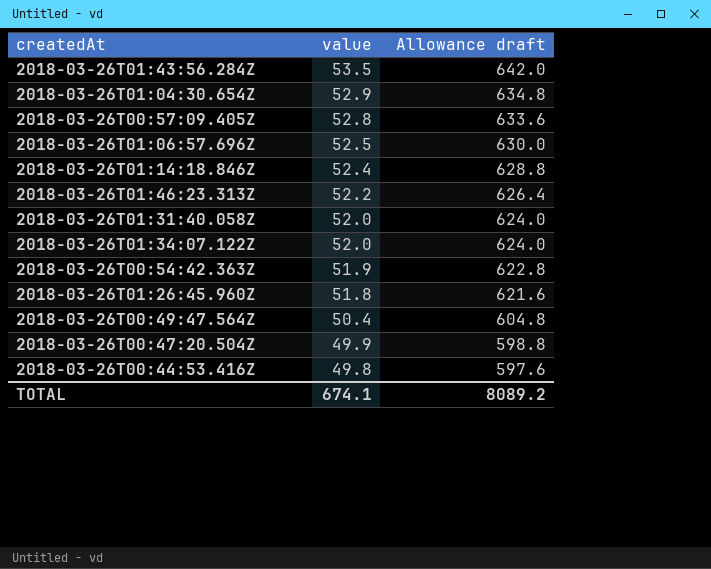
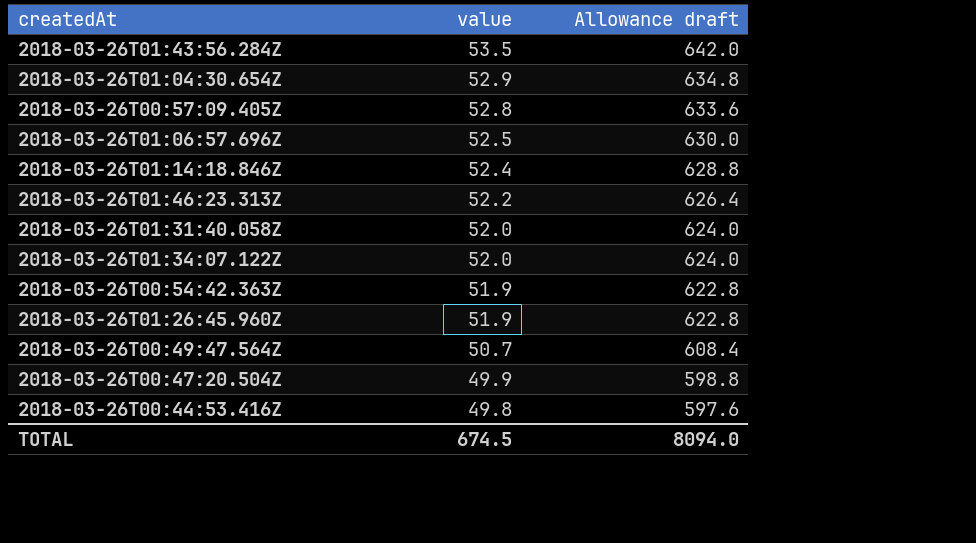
2018-03-26T01:26:45.960Z | value: 51.8 -> 51.9
2018-03-26T01:26:45.960Z | Allowance draft: 621.6 -> 622.8
2018-03-26T00:49:47.564Z | value: 50.4 -> 50.7
2018-03-26T00:49:47.564Z | Allowance draft: 604.8 -> 608.4
TOTAL | value: 674.1 -> 674.5
TOTAL | Allowance draft: 8089.2 -> 8094.0

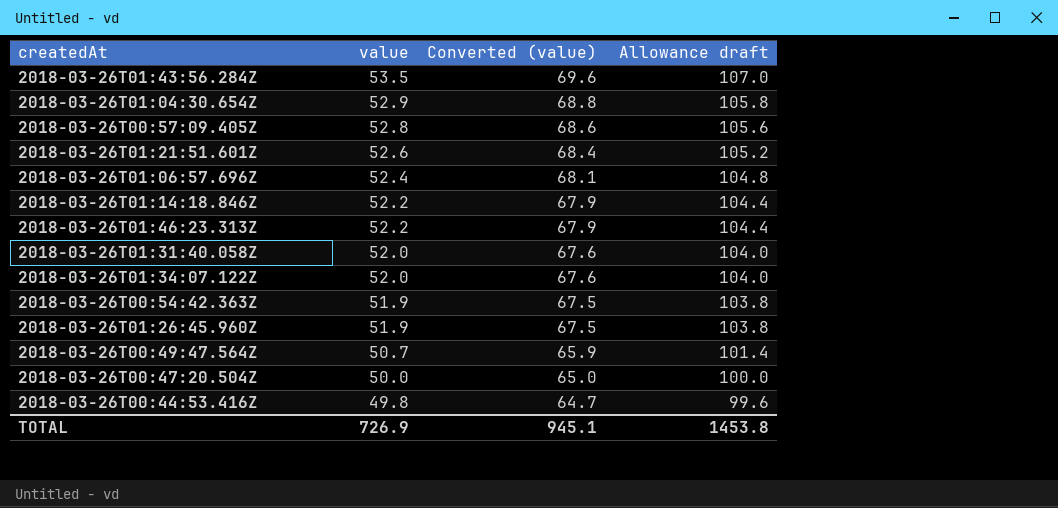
column Converted (value) | formula: none -> [value] * 1.3
column Allowance draft | formula: [value] * 12 -> [value] * 2
row 2018-03-26T01:21:51.601Z: none -> 52.6 | 68.4 | 105.2
2018-03-26T01:06:57.696Z | value: 52.5 -> 52.4
2018-03-26T01:14:18.846Z | value: 52.4 -> 52.2
2018-03-26T00:47:20.504Z | value: 49.9 -> 50.0
TOTAL | value: 674.5 -> 726.9
TOTAL | Allowance draft: 8094.0 -> 1453.8

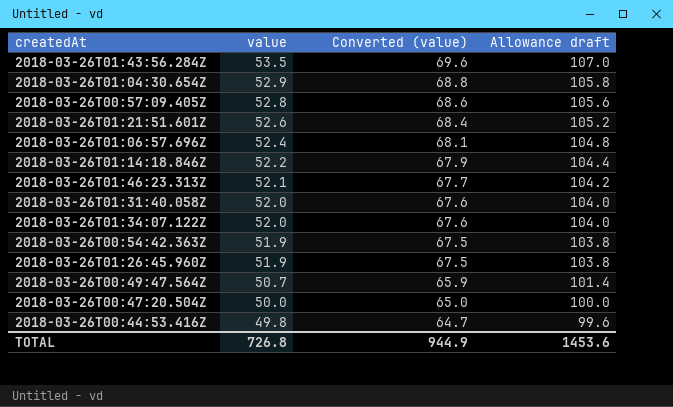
2018-03-26T01:46:23.313Z | value: 52.2 -> 52.1
2018-03-26T01:46:23.313Z | Converted (value): 67.9 -> 67.7
2018-03-26T01:46:23.313Z | Allowance draft: 104.4 -> 104.2
TOTAL | value: 726.9 -> 726.8
TOTAL | Converted (value): 945.1 -> 944.9
TOTAL | Allowance draft: 1453.8 -> 1453.6

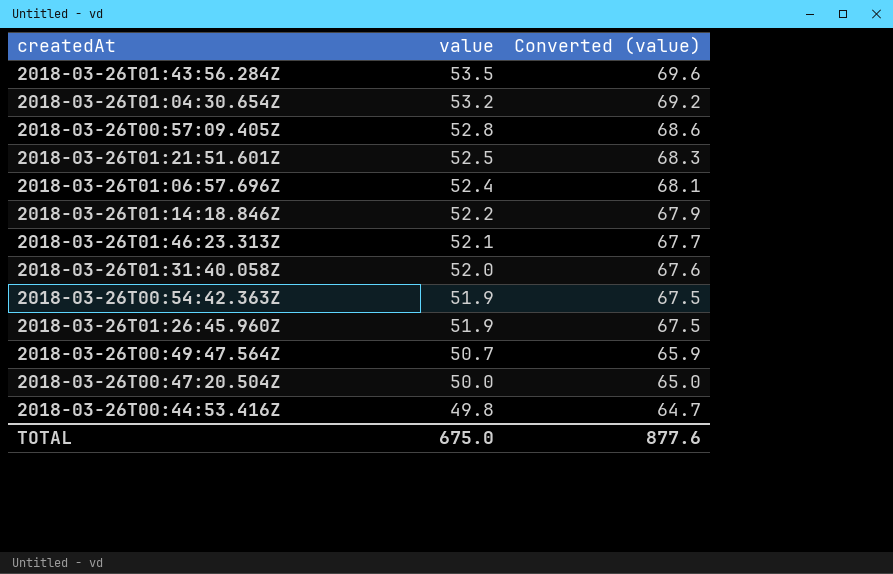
column Allowance draft | formula: [value] * 2 -> none
row 2018-03-26T01:34:07.122Z: 52.0 | 67.6 | 104.0 -> none
2018-03-26T01:04:30.654Z | value: 52.9 -> 53.2
2018-03-26T01:04:30.654Z | Converted (value): 68.8 -> 69.2
2018-03-26T01:21:51.601Z | value: 52.6 -> 52.5
2018-03-26T01:21:51.601Z | Converted (value): 68.4 -> 68.3
TOTAL | value: 726.8 -> 675.0
TOTAL | Converted (value): 944.9 -> 877.6

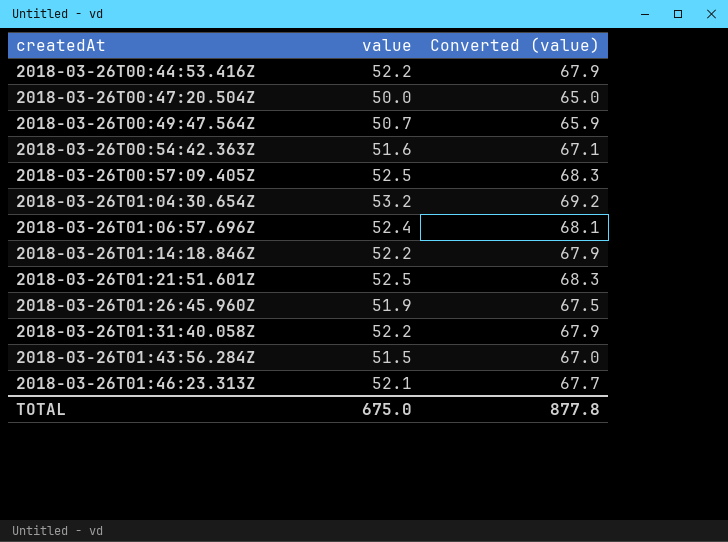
row order: value descending -> createdAt ascending
2018-03-26T00:44:53.416Z | value: 49.8 -> 52.2
2018-03-26T00:44:53.416Z | Converted (value): 64.7 -> 67.9
2018-03-26T00:54:42.363Z | value: 51.9 -> 51.6
2018-03-26T00:54:42.363Z | Converted (value): 67.5 -> 67.1
2018-03-26T00:57:09.405Z | value: 52.8 -> 52.5
2018-03-26T00:57:09.405Z | Converted (value): 68.6 -> 68.3
2018-03-26T01:31:40.058Z | value: 52.0 -> 52.2
2018-03-26T01:31:40.058Z | Converted (value): 67.6 -> 67.9
2018-03-26T01:43:56.284Z | value: 53.5 -> 51.5
2018-03-26T01:43:56.284Z | Converted (value): 69.6 -> 67.0
TOTAL | Converted (value): 877.6 -> 877.8

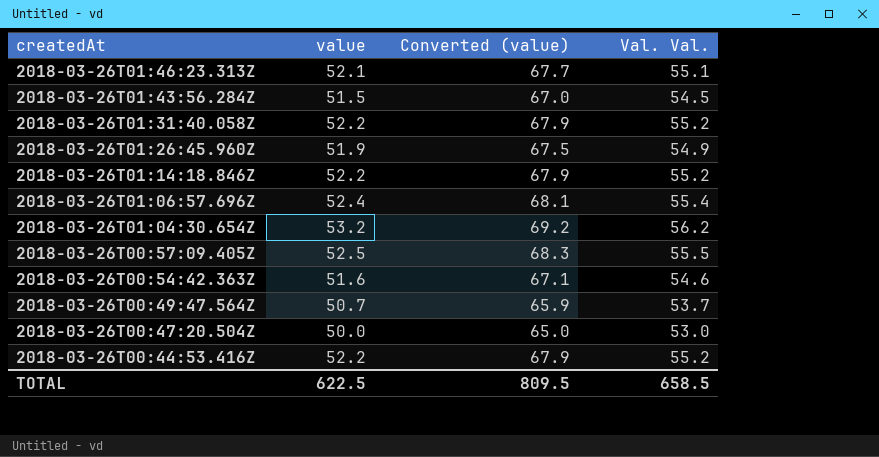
row order: createdAt ascending -> createdAt descending
column Val. Val. | formula: none -> [value] + 3
row 2018-03-26T01:21:51.601Z: 52.5 | 68.3 -> none
TOTAL | value: 675.0 -> 622.5
TOTAL | Converted (value): 877.8 -> 809.5

